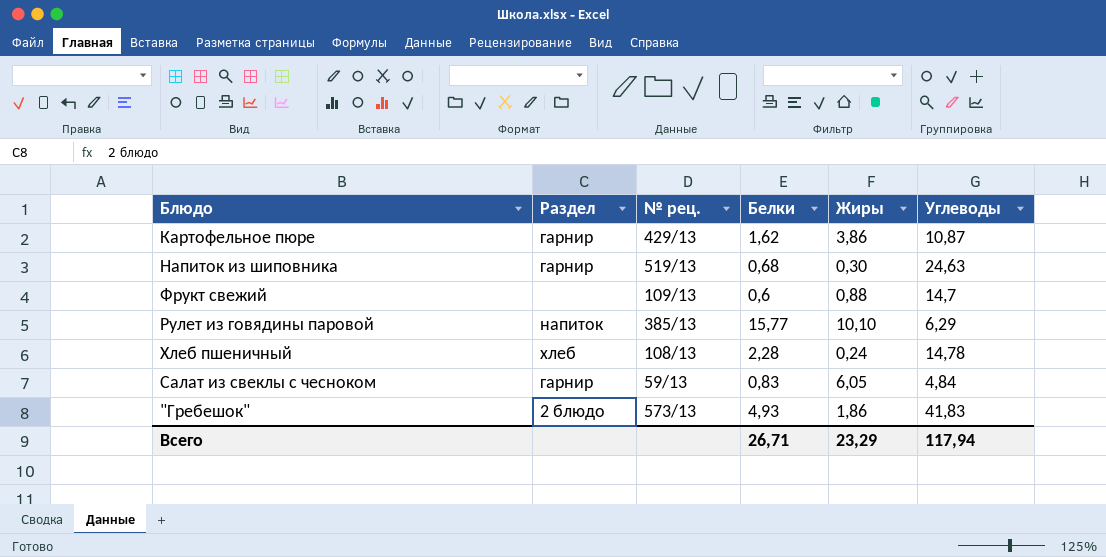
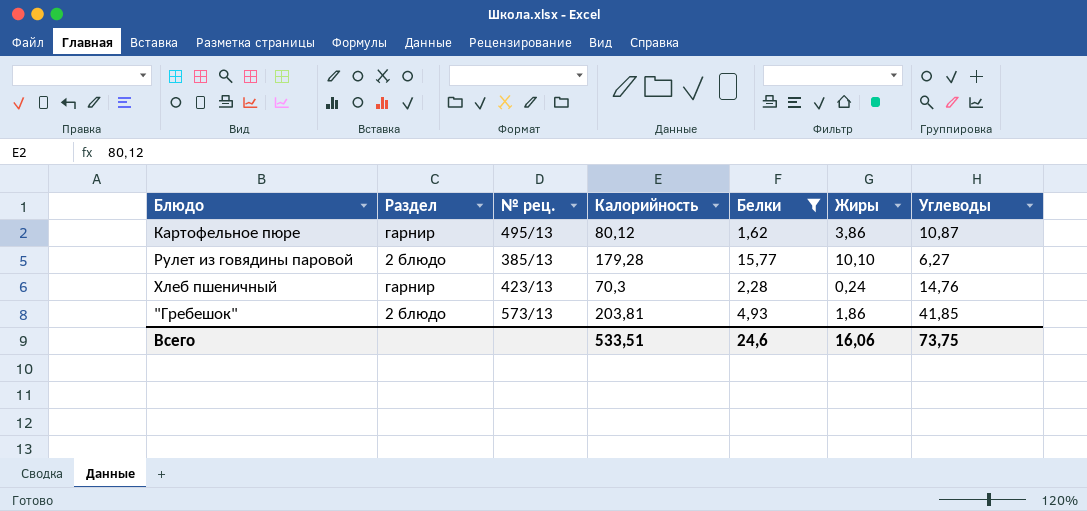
filter: none -> Белки >= 1,62
column Калорийность | position: none -> 4
Картофельное пюре | № рец.: 429/13 -> 495/13
Рулет из говядины паровой | Раздел: напиток -> 2 блюдо
Рулет из говядины паровой | Углеводы: 6,29 -> 6,27
Хлеб пшеничный | Раздел: хлеб -> гарнир
Хлеб пшеничный | № рец.: 108/13 -> 423/13
Хлеб пшеничный | Углеводы: 14,78 -> 14,76
"Гребешок" | Углеводы: 41,83 -> 41,85
Всего | Белки: 26,71 -> 24,6
Всего | Жиры: 23,29 -> 16,06
Всего | Углеводы: 117,94 -> 73,75

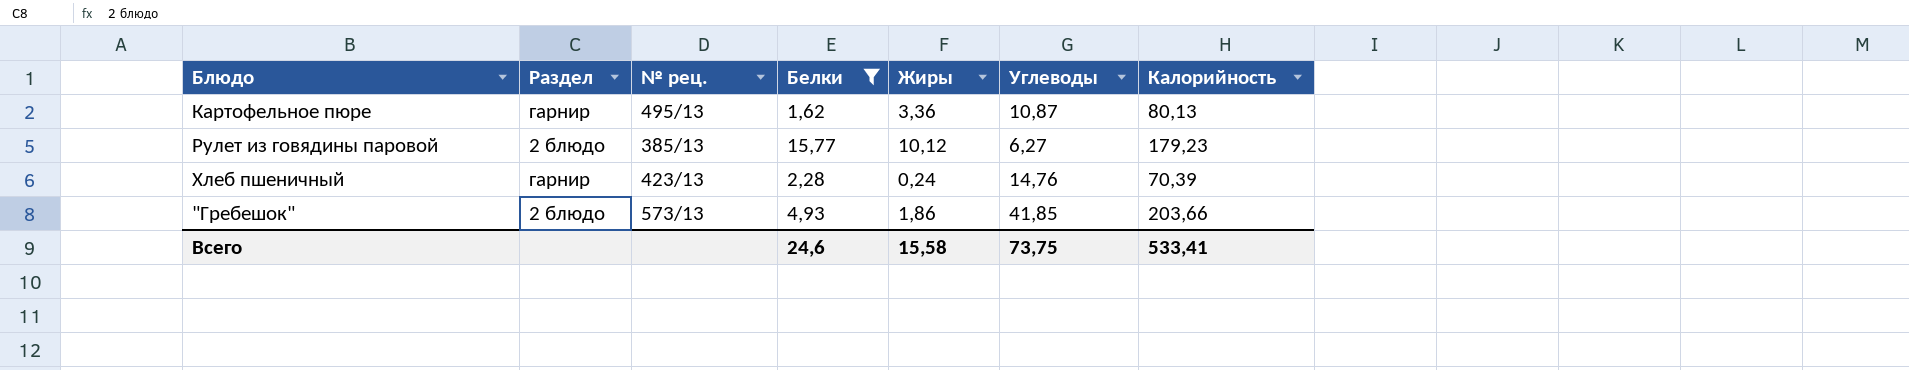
column Калорийность | position: 4 -> 7
Картофельное пюре | Жиры: 3,86 -> 3,36
Картофельное пюре | Калорийность: 80,12 -> 80,13
Рулет из говядины паровой | Жиры: 10,10 -> 10,12
Рулет из говядины паровой | Калорийность: 179,28 -> 179,23
Хлеб пшеничный | Калорийность: 70,3 -> 70,39
"Гребешок" | Калорийность: 203,81 -> 203,66
Всего | Жиры: 16,06 -> 15,58
Всего | Калорийность: 533,51 -> 533,41

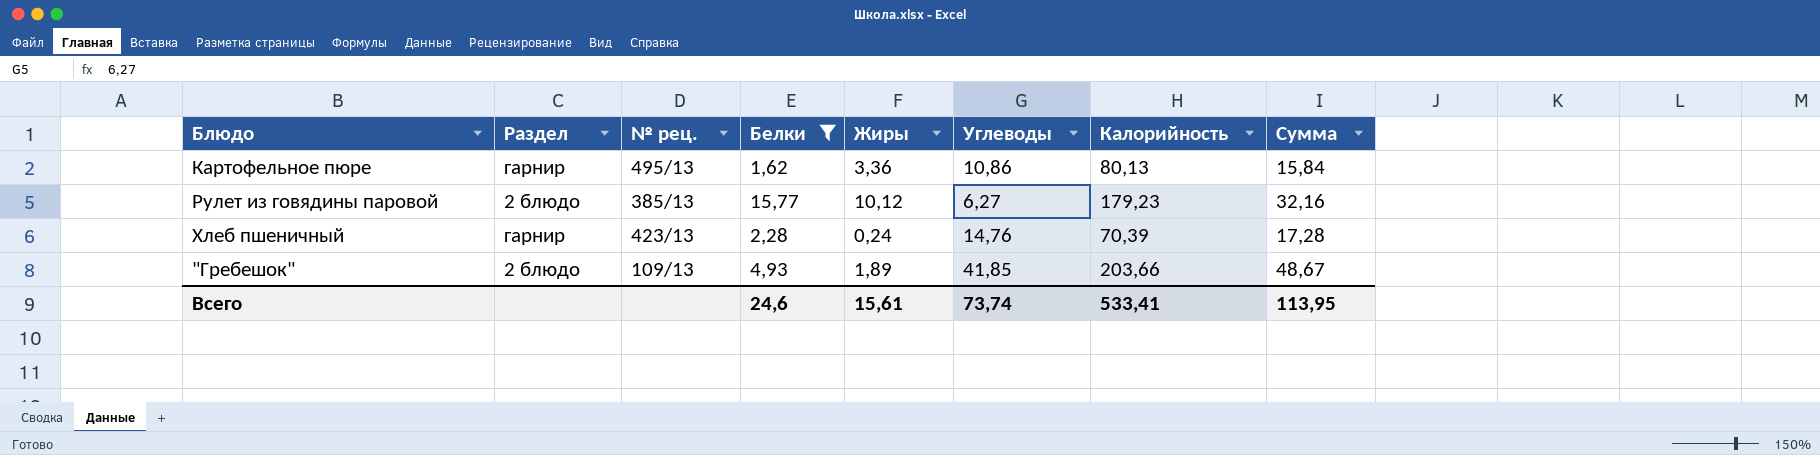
column Сумма | formula: none -> [Белки] + [Жиры] + [Углеводы]
Картофельное пюре | Углеводы: 10,87 -> 10,86
"Гребешок" | № рец.: 573/13 -> 109/13
"Гребешок" | Жиры: 1,86 -> 1,89
Всего | Жиры: 15,58 -> 15,61
Всего | Углеводы: 73,75 -> 73,74

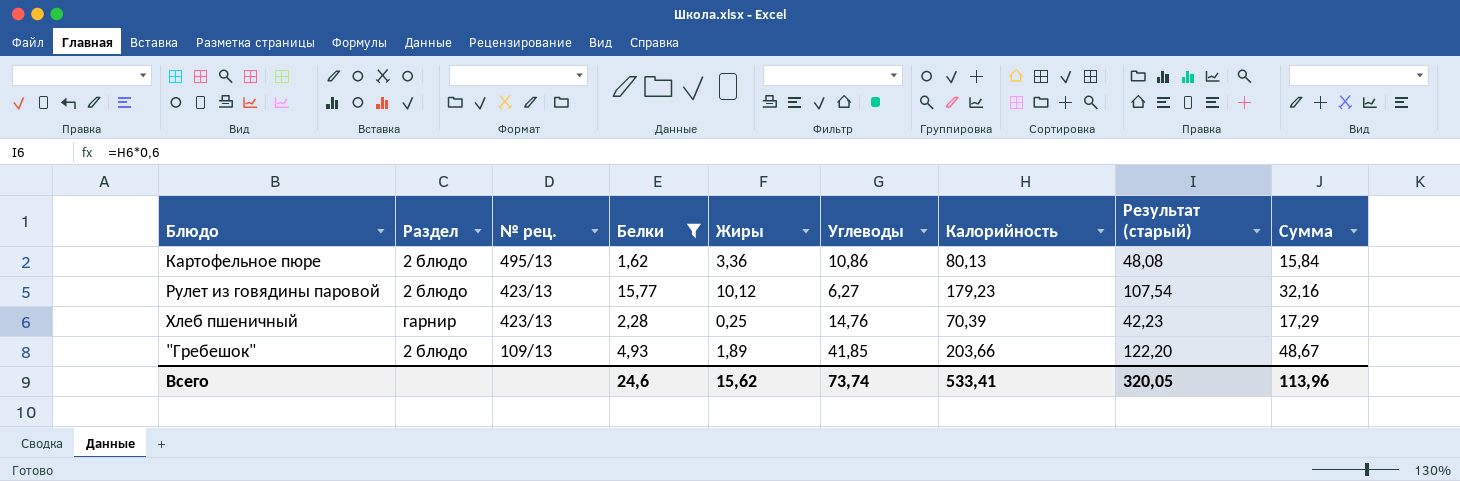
column Результат (старый) | formula: none -> [Калорийность] * 0,6
Картофельное пюре | Раздел: гарнир -> 2 блюдо
Рулет из говядины паровой | № рец.: 385/13 -> 423/13
Хлеб пшеничный | Жиры: 0,24 -> 0,25
Хлеб пшеничный | Сумма: 17,28 -> 17,29
Всего | Жиры: 15,61 -> 15,62
Всего | Сумма: 113,95 -> 113,96

